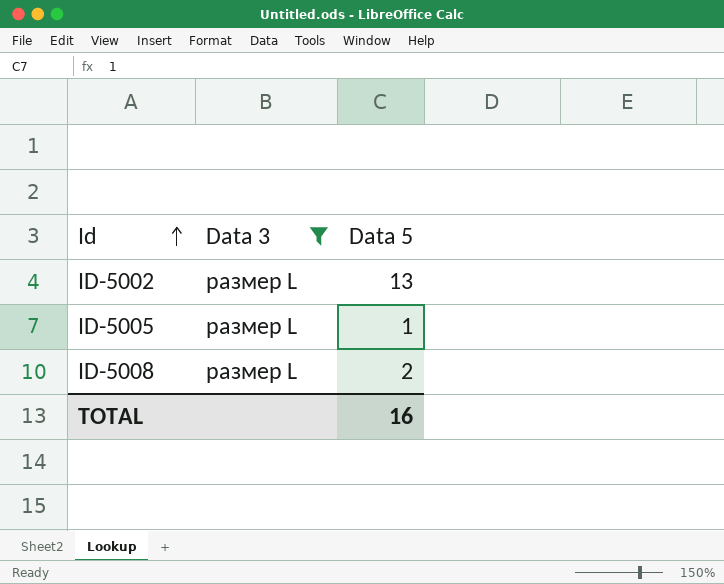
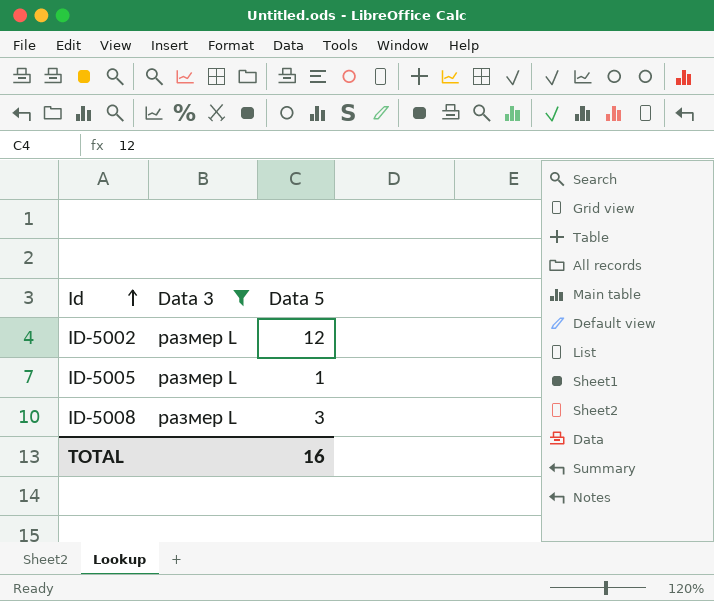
ID-5002 | Data 5: 13 -> 12
ID-5008 | Data 5: 2 -> 3

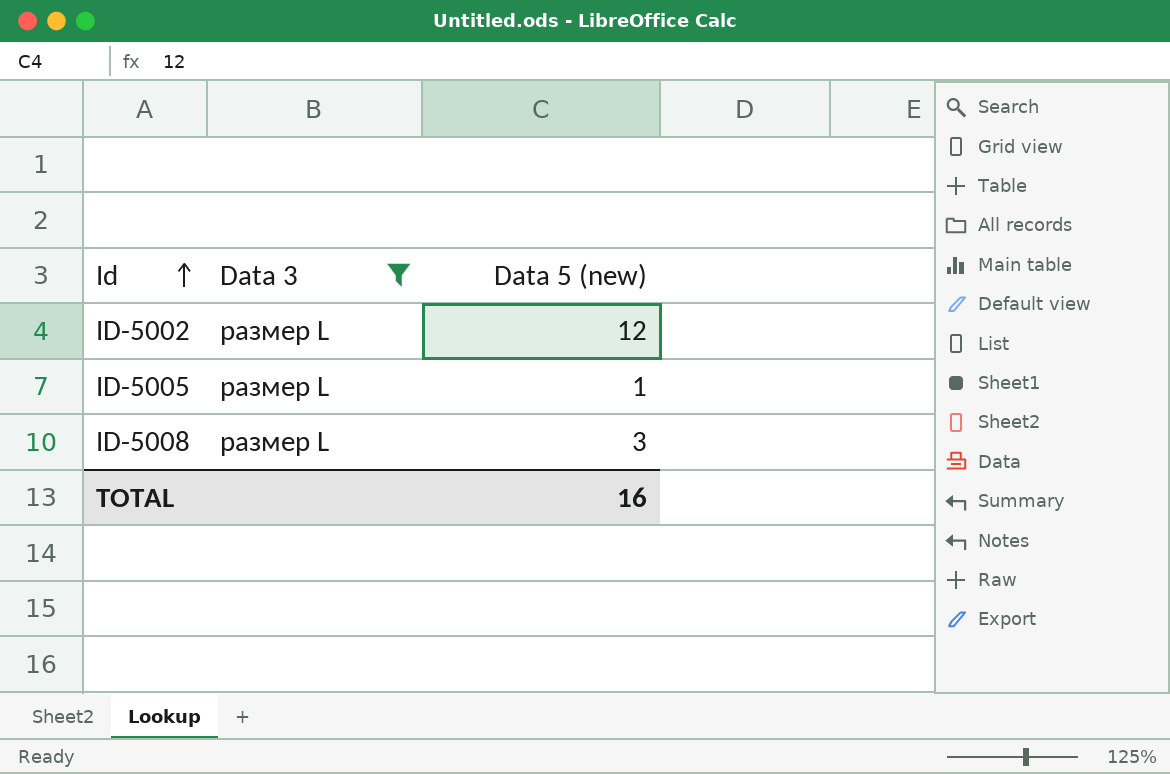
column name: Data 5 -> Data 5 (new)

